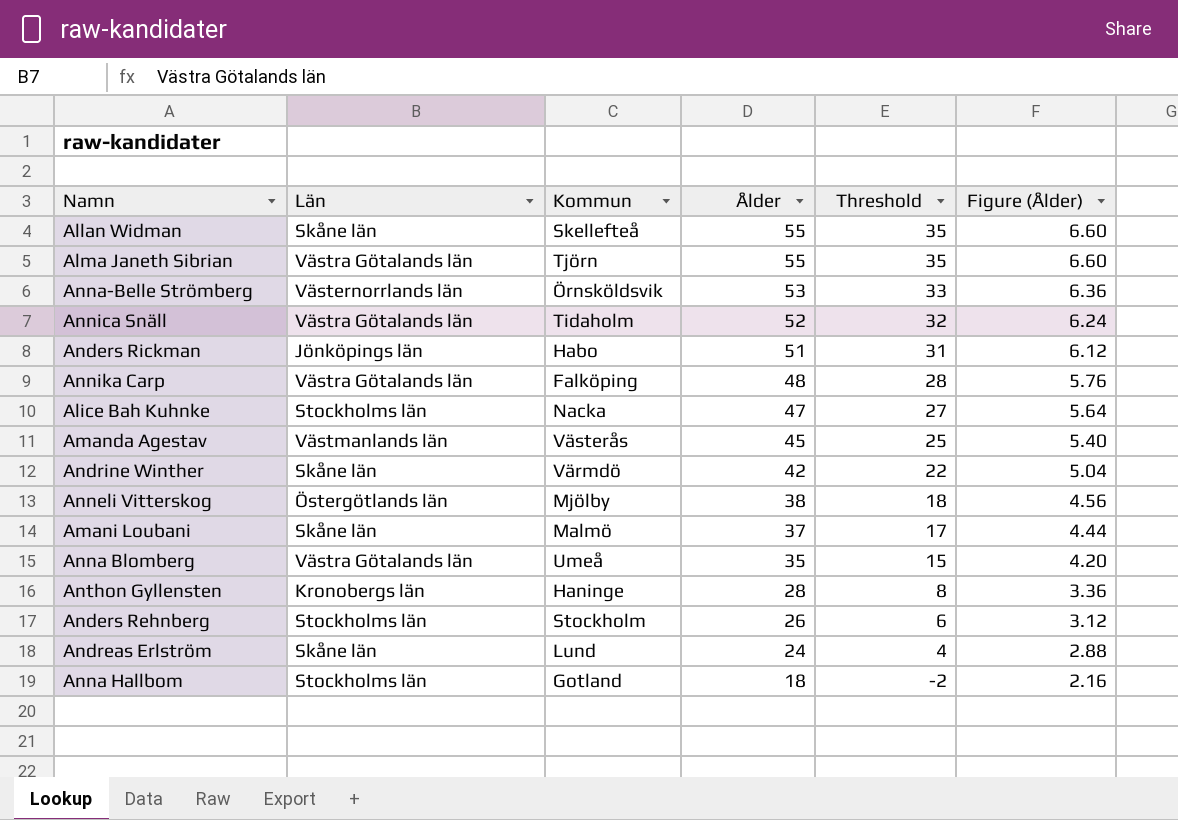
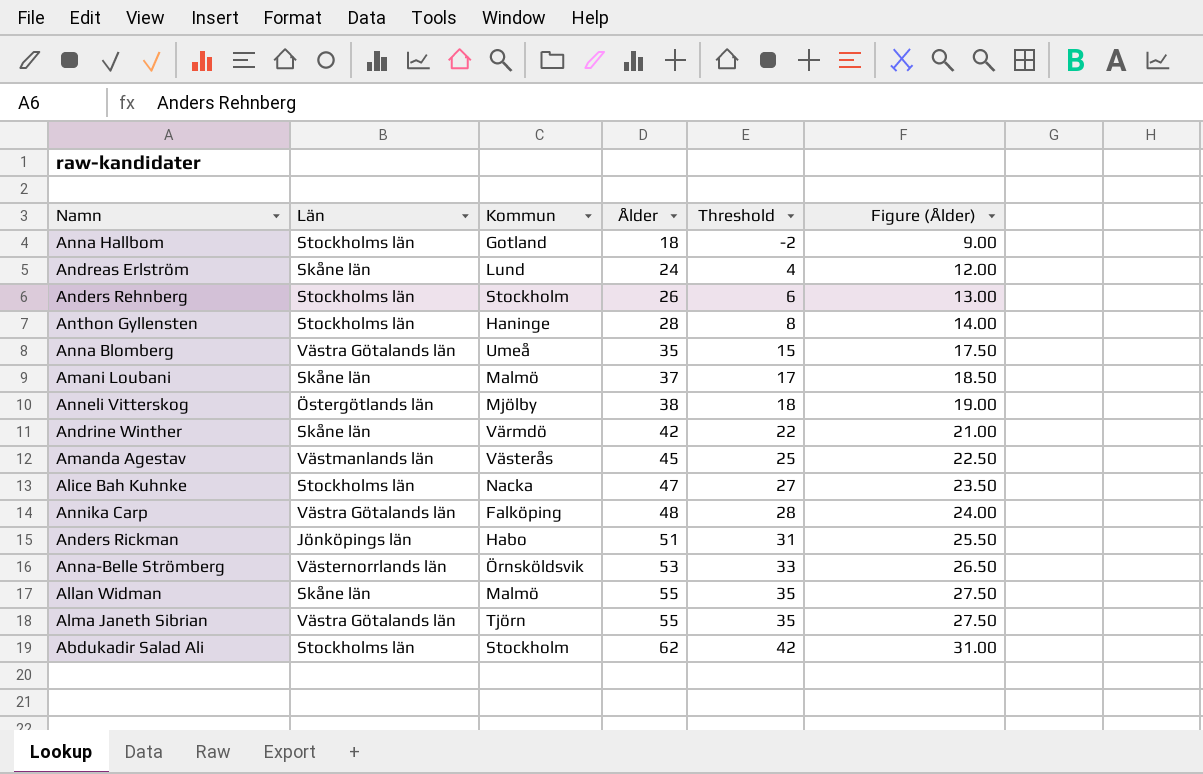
row order: Ålder descending -> Ålder ascending
column Figure (Ålder) | formula: [Ålder] * 0.12 -> [Ålder] * 0.5
row Annica Snäll: Västra Götalands län | Tidaholm | 52 | 32 | 6.24 -> none
Anthon Gyllensten | Län: Kronobergs län -> Stockholms län
Allan Widman | Kommun: Skellefteå -> Malmö
row Abdukadir Salad Ali: none -> Stockholms län | Stockholm | 62 | 42 | 31.00

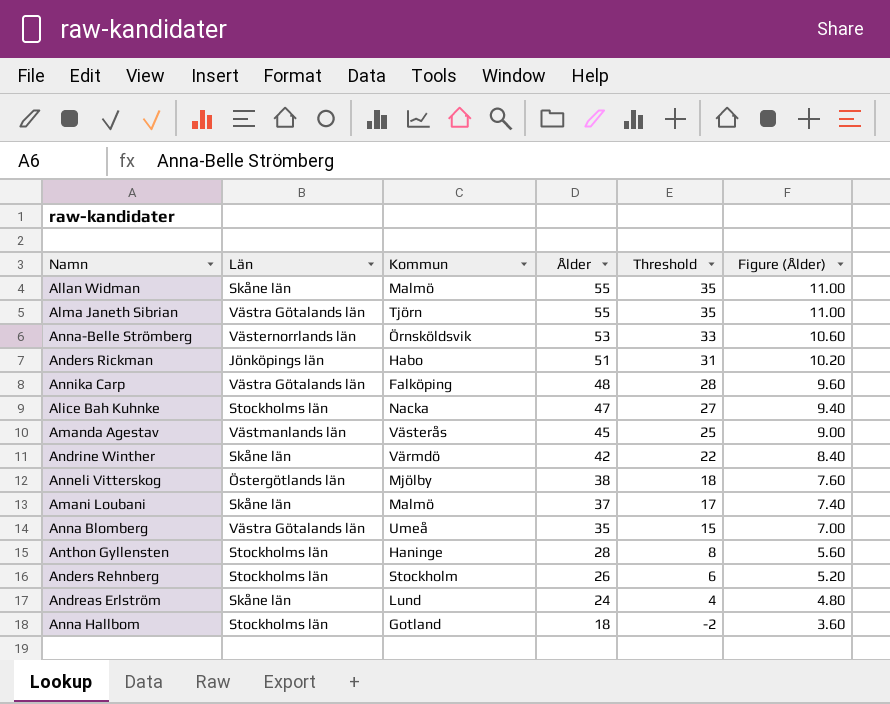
row order: Ålder ascending -> Ålder descending
column Figure (Ålder) | formula: [Ålder] * 0.5 -> [Ålder] * 0.2
row Abdukadir Salad Ali: Stockholms län | Stockholm | 62 | 42 | 31.00 -> none

